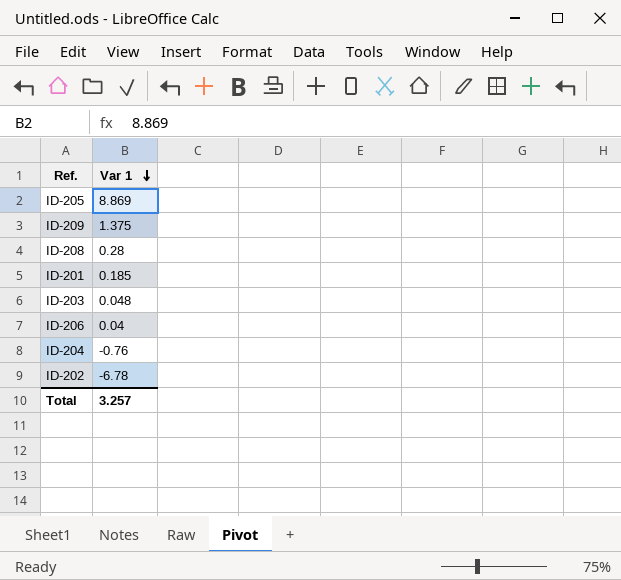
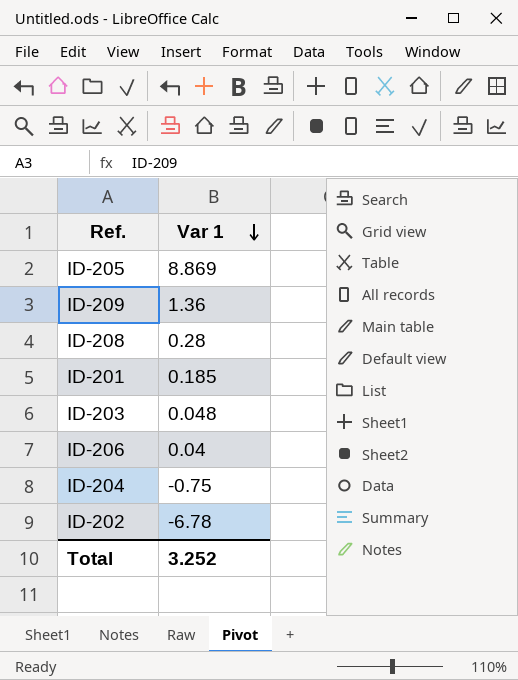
ID-209 | Var 1: 1.375 -> 1.36
ID-204 | Var 1: -0.76 -> -0.75
Total | Var 1: 3.257 -> 3.252

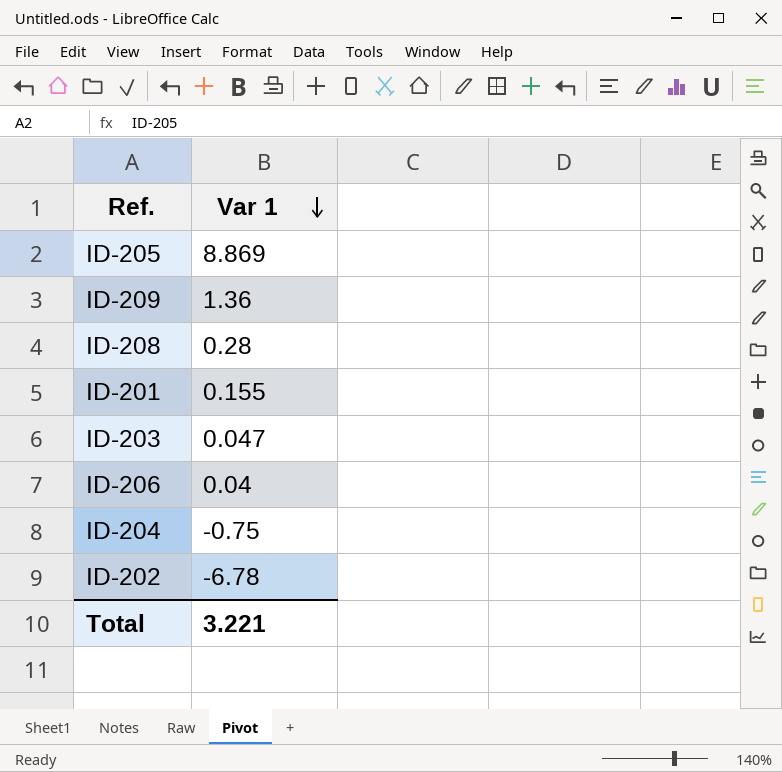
ID-201 | Var 1: 0.185 -> 0.155
ID-203 | Var 1: 0.048 -> 0.047
Total | Var 1: 3.252 -> 3.221

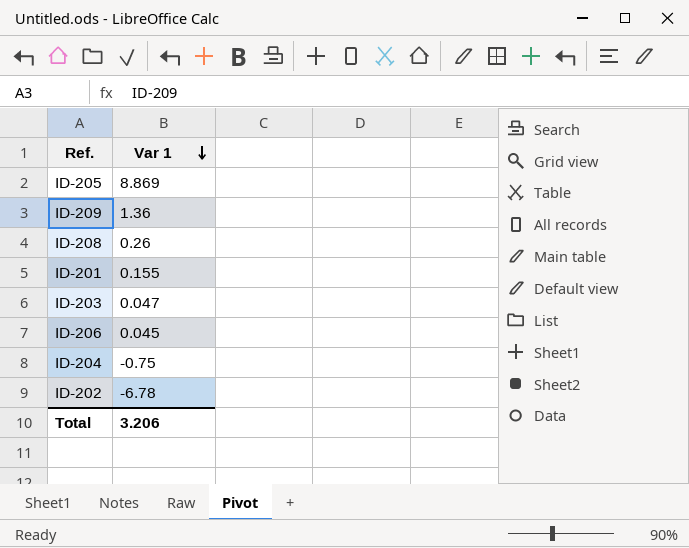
ID-208 | Var 1: 0.28 -> 0.26
ID-206 | Var 1: 0.04 -> 0.045
Total | Var 1: 3.221 -> 3.206

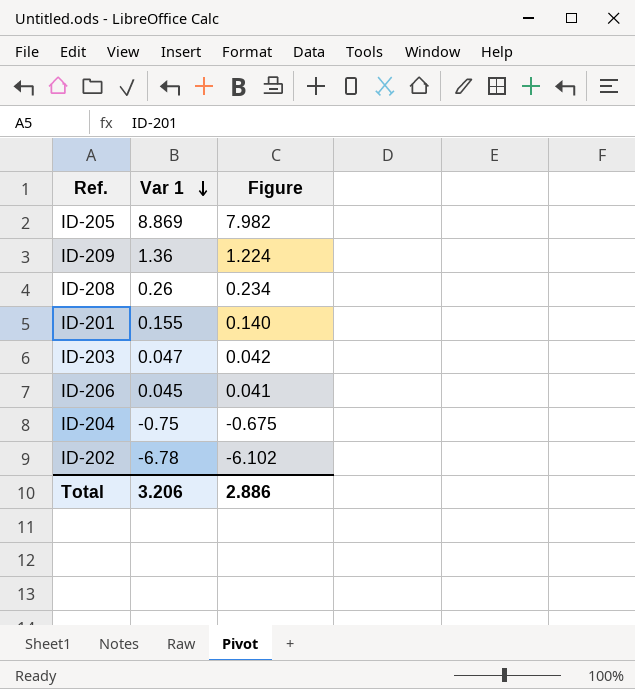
column Figure | formula: none -> [Var 1] * 0.9

